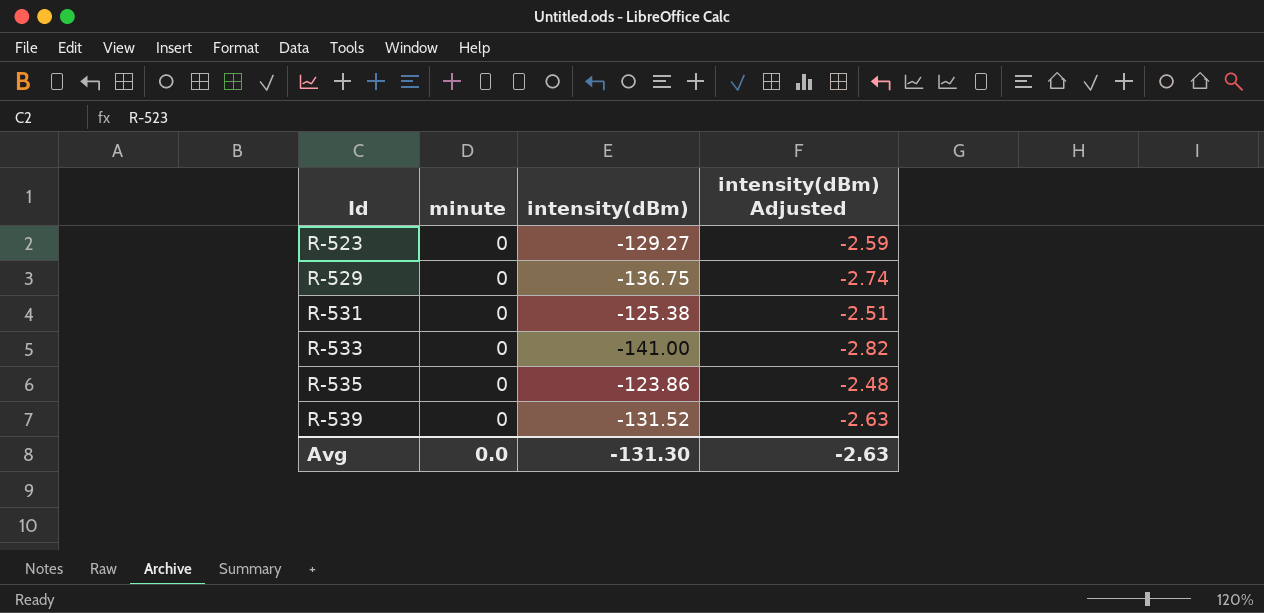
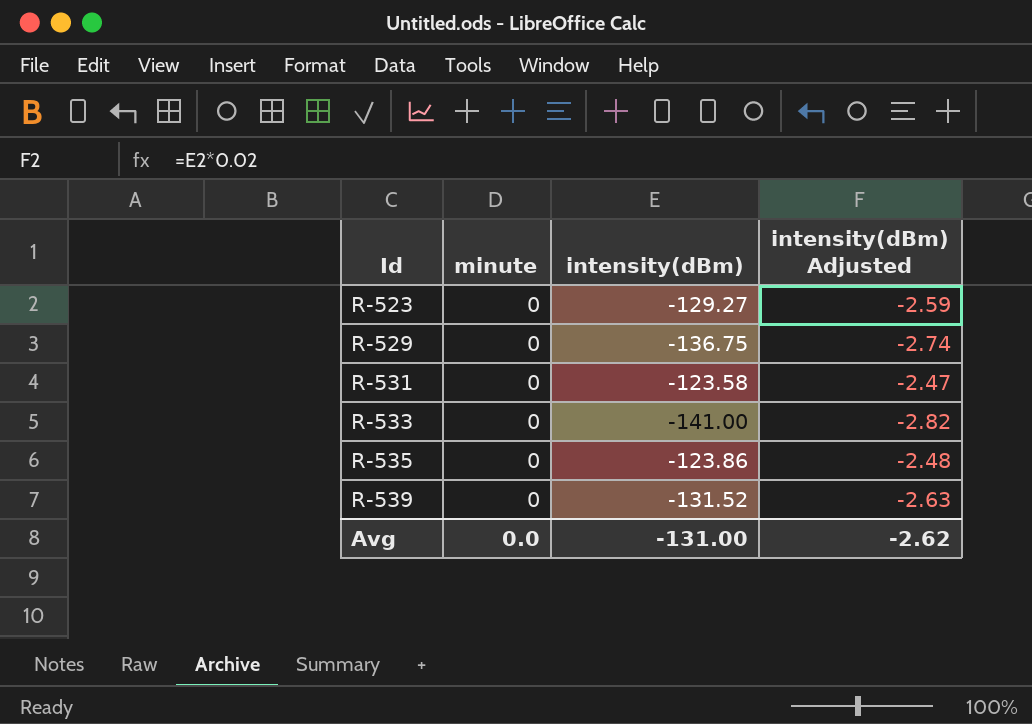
R-531 | intensity(dBm): -125.38 -> -123.58
R-531 | intensity(dBm) Adjusted: -2.51 -> -2.47
Avg | intensity(dBm): -131.30 -> -131.00
Avg | intensity(dBm) Adjusted: -2.63 -> -2.62

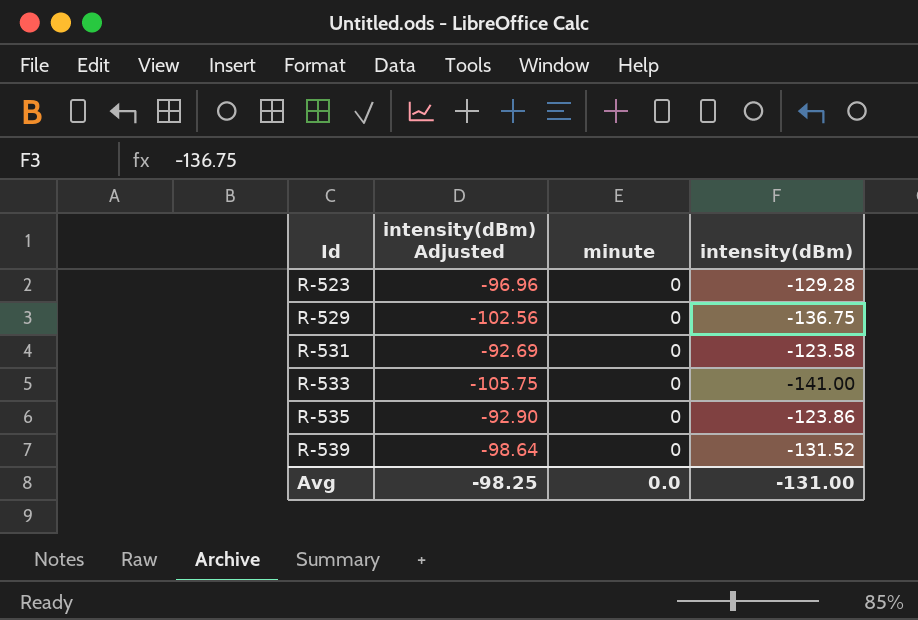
column intensity(dBm) Adjusted | formula: [intensity(dBm)] * 0.02 -> [intensity(dBm)] * 0.75
column intensity(dBm) Adjusted | position: 4 -> 2
R-523 | intensity(dBm): -129.27 -> -129.28
Avg | intensity(dBm) Adjusted: -2.62 -> -98.25

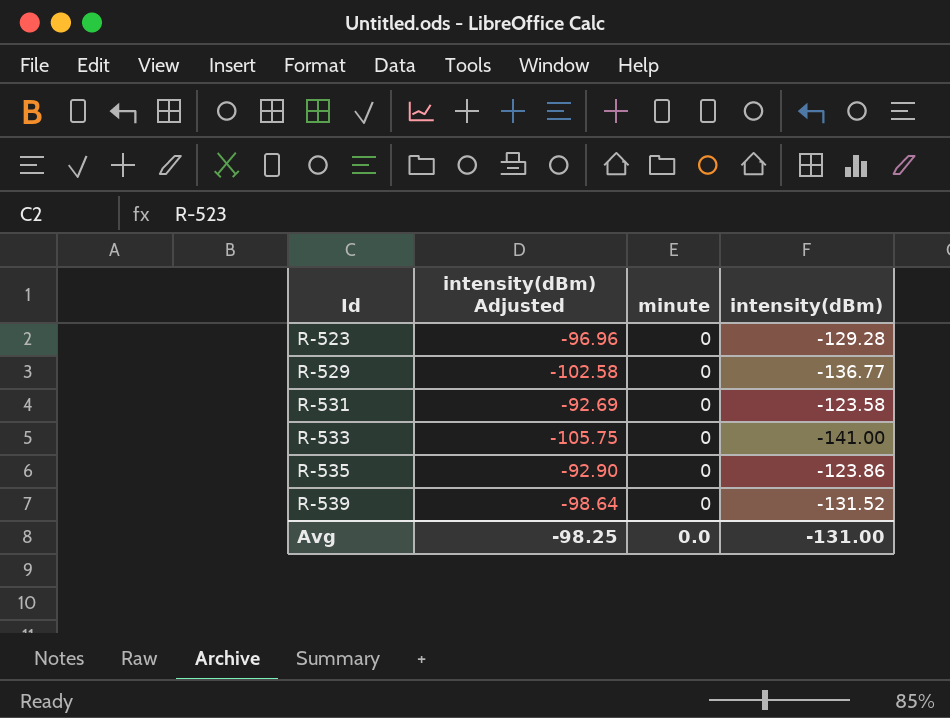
R-529 | intensity(dBm) Adjusted: -102.56 -> -102.58
R-529 | intensity(dBm): -136.75 -> -136.77

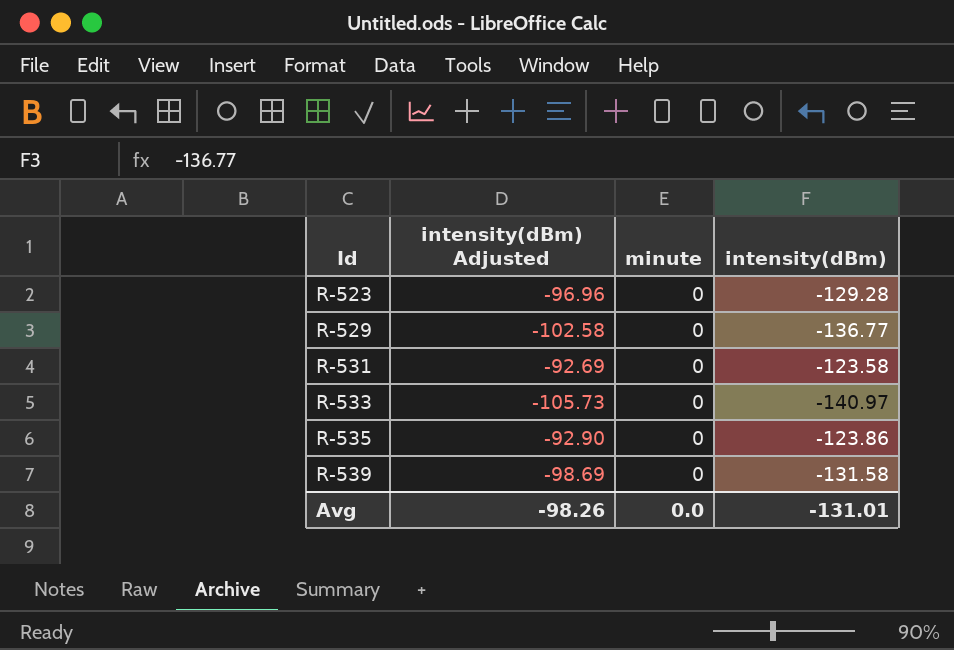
R-533 | intensity(dBm) Adjusted: -105.75 -> -105.73
R-533 | intensity(dBm): -141.00 -> -140.97
R-539 | intensity(dBm) Adjusted: -98.64 -> -98.69
R-539 | intensity(dBm): -131.52 -> -131.58
Avg | intensity(dBm) Adjusted: -98.25 -> -98.26
Avg | intensity(dBm): -131.00 -> -131.01

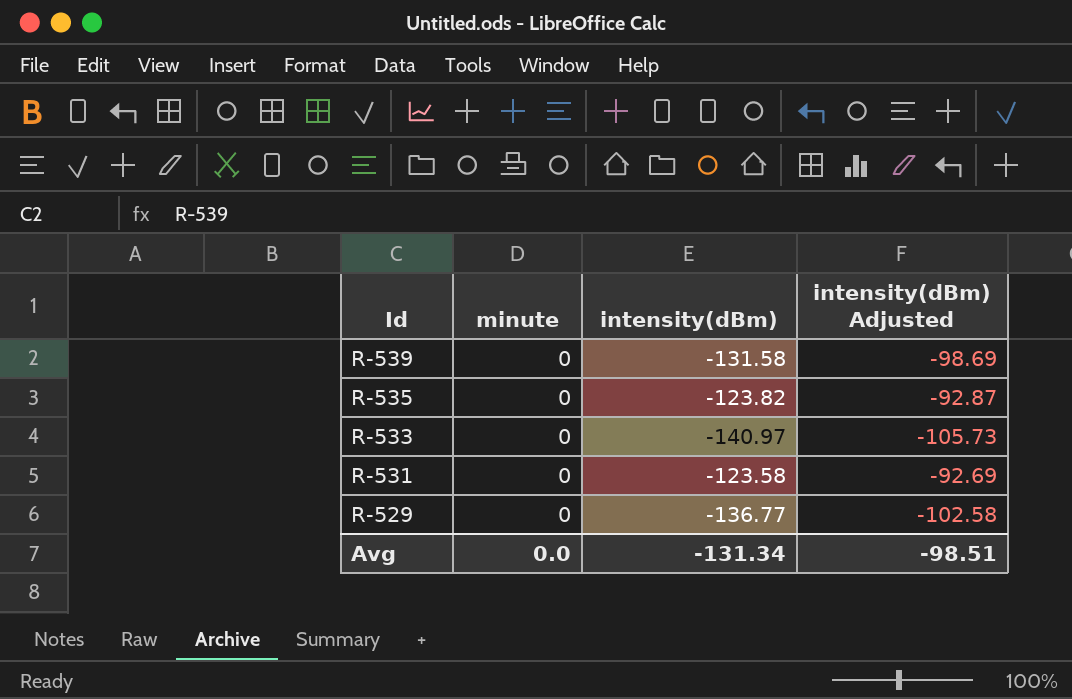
row order: Id ascending -> Id descending
column intensity(dBm) Adjusted | position: 2 -> 4
row R-523: -96.96 | 0 | -129.28 -> none
R-535 | intensity(dBm): -123.86 -> -123.82
R-535 | intensity(dBm) Adjusted: -92.90 -> -92.87
Avg | intensity(dBm): -131.01 -> -131.34
Avg | intensity(dBm) Adjusted: -98.26 -> -98.51

